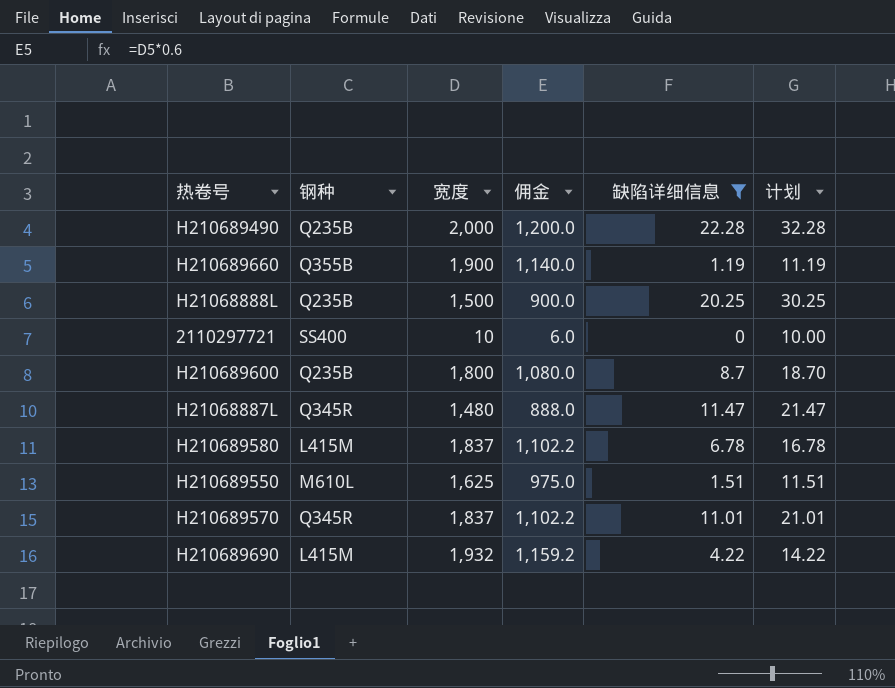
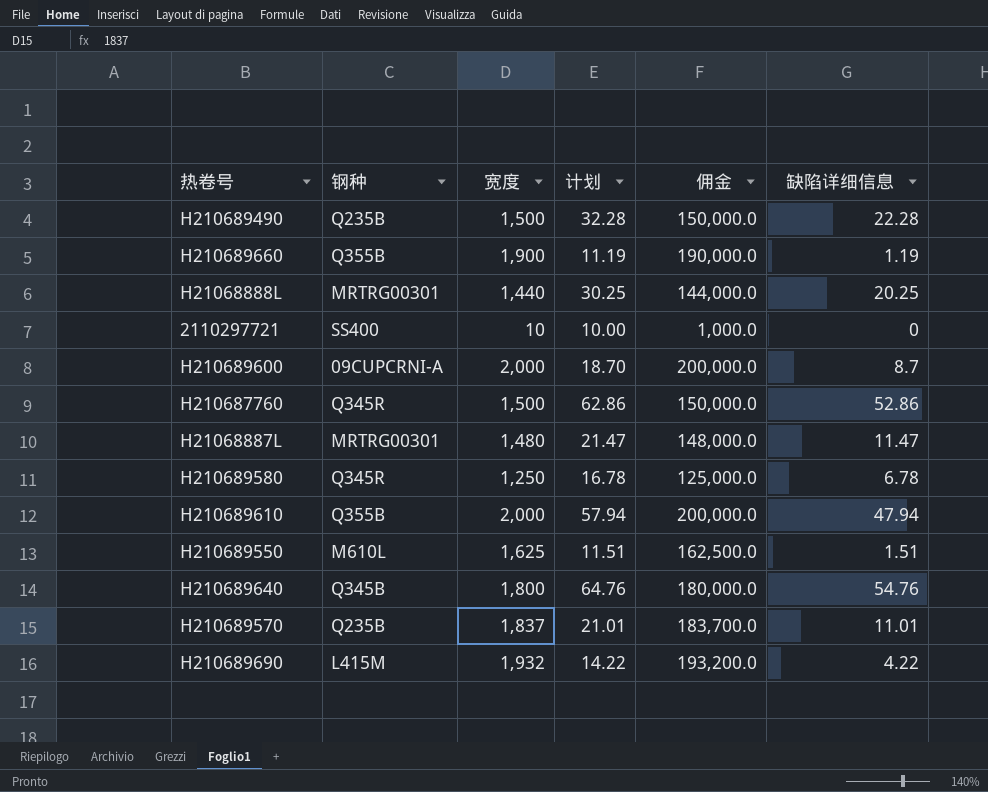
filter: 缺陷详细信息 <= 22.28 -> none
column 计划 | position: 6 -> 4
column 佣金 | formula: [宽度] * 0.6 -> [宽度] * 100
H210689490 | 宽度: 2,000 -> 1,500
H21068888L | 钢种: Q235B -> MRTRG00301
H21068888L | 宽度: 1,500 -> 1,440
H210689600 | 钢种: Q235B -> 09CUPCRNI-A
H210689600 | 宽度: 1,800 -> 2,000
H21068887L | 钢种: Q345R -> MRTRG00301
H210689580 | 钢种: L415M -> Q345R
H210689580 | 宽度: 1,837 -> 1,250
H210689570 | 钢种: Q345R -> Q235B

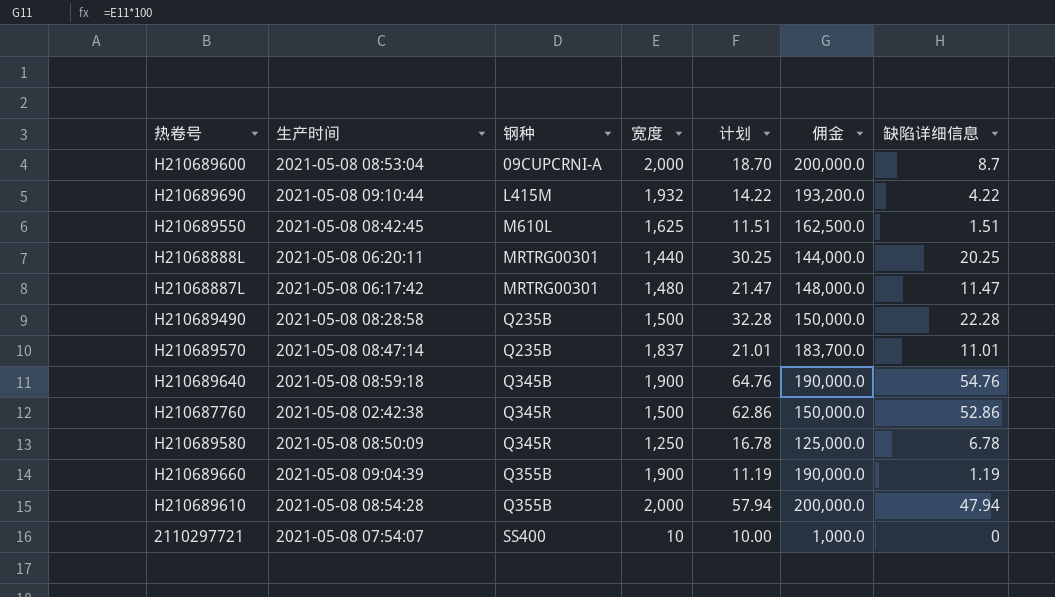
row order: none -> 钢种 ascending
column 生产时间 | position: none -> 2
H210689640 | 宽度: 1,800 -> 1,900
H210689640 | 佣金: 180,000.0 -> 190,000.0

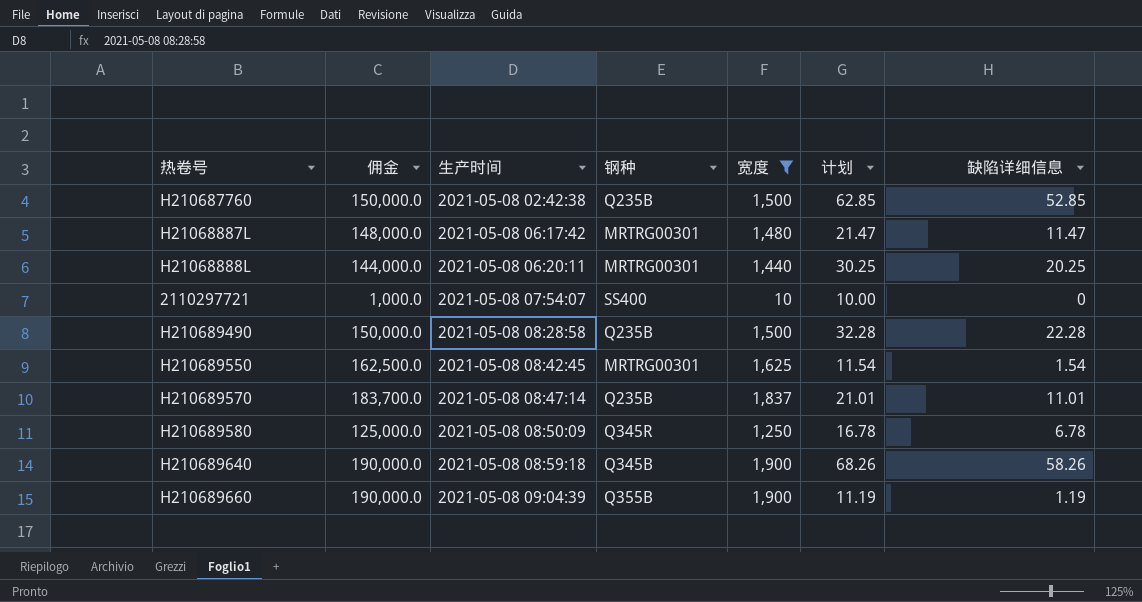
filter: none -> 宽度 <= 1,900
row order: 钢种 ascending -> 生产时间 ascending
column 佣金 | position: 6 -> 2
H210687760 | 钢种: Q345R -> Q235B
H210687760 | 计划: 62.86 -> 62.85
H210687760 | 缺陷详细信息: 52.86 -> 52.85
H210689550 | 钢种: M610L -> MRTRG00301
H210689550 | 计划: 11.51 -> 11.54
H210689550 | 缺陷详细信息: 1.51 -> 1.54
H210689640 | 计划: 64.76 -> 68.26
H210689640 | 缺陷详细信息: 54.76 -> 58.26

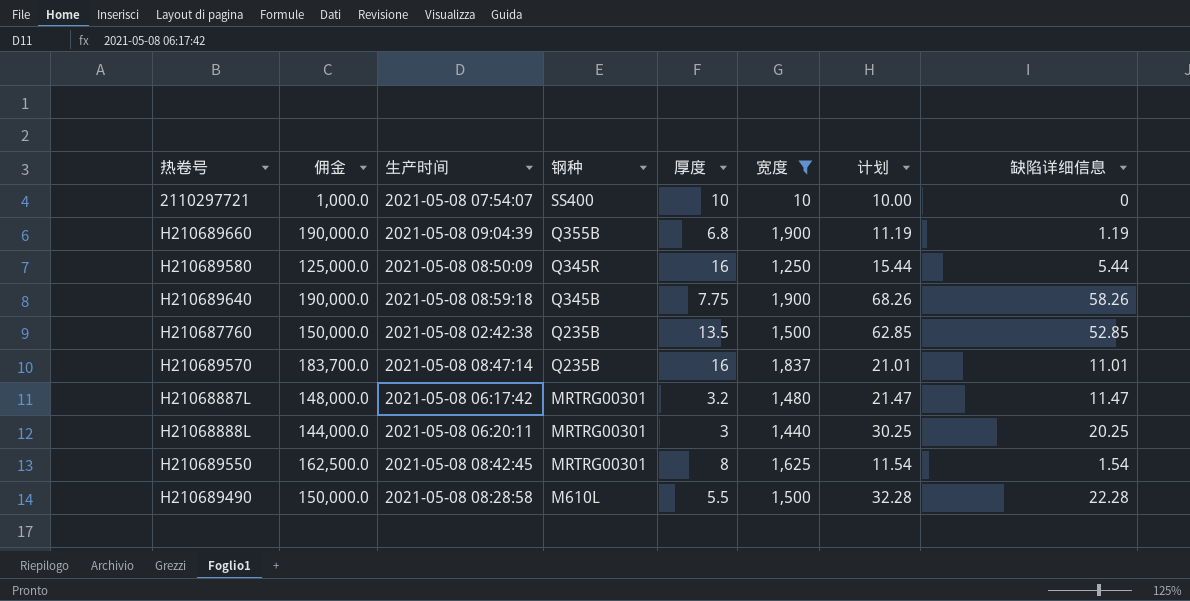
row order: 生产时间 ascending -> 钢种 descending
column 厚度 | position: none -> 5
H210689580 | 计划: 16.78 -> 15.44
H210689580 | 缺陷详细信息: 6.78 -> 5.44
H210689490 | 钢种: Q235B -> M610L

